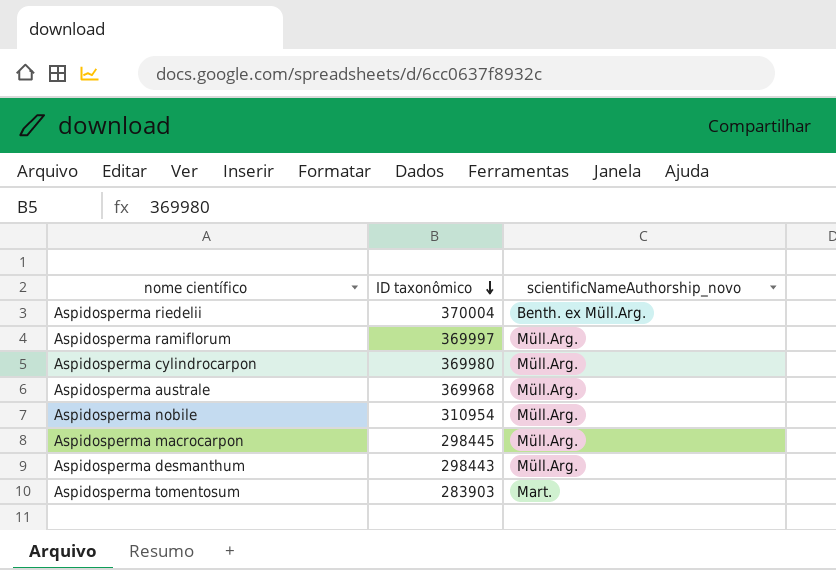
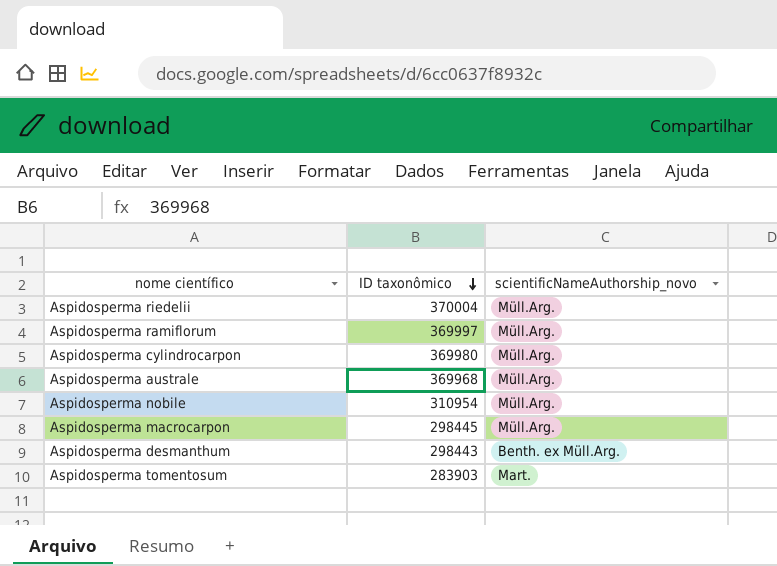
Aspidosperma riedelii | scientificNameAuthorship_novo: Benth. ex Müll.Arg. -> Müll.Arg.
Aspidosperma desmanthum | scientificNameAuthorship_novo: Müll.Arg. -> Benth. ex Müll.Arg.

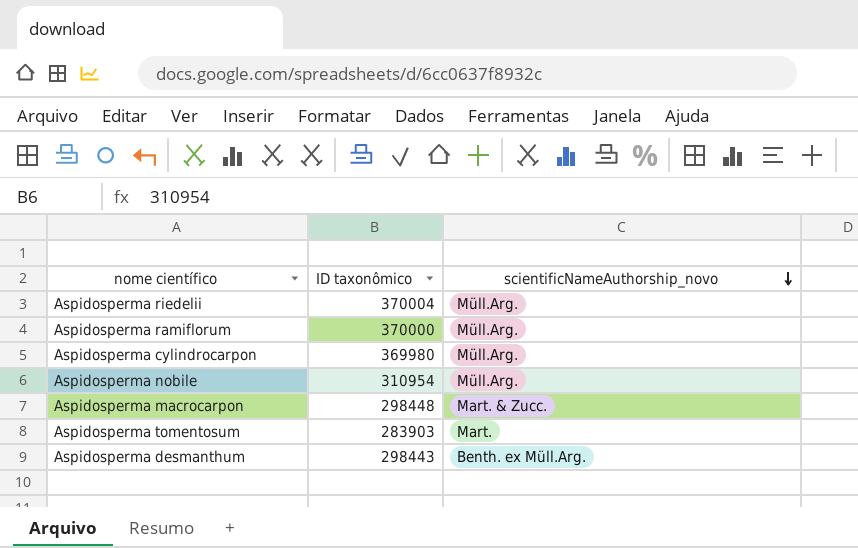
row order: ID taxonômico descending -> scientificNameAuthorship_novo descending
row Aspidosperma australe: 369968 | Müll.Arg. -> none
Aspidosperma ramiflorum | ID taxonômico: 369997 -> 370000
Aspidosperma macrocarpon | ID taxonômico: 298445 -> 298448
Aspidosperma macrocarpon | scientificNameAuthorship_novo: Müll.Arg. -> Mart. & Zucc.

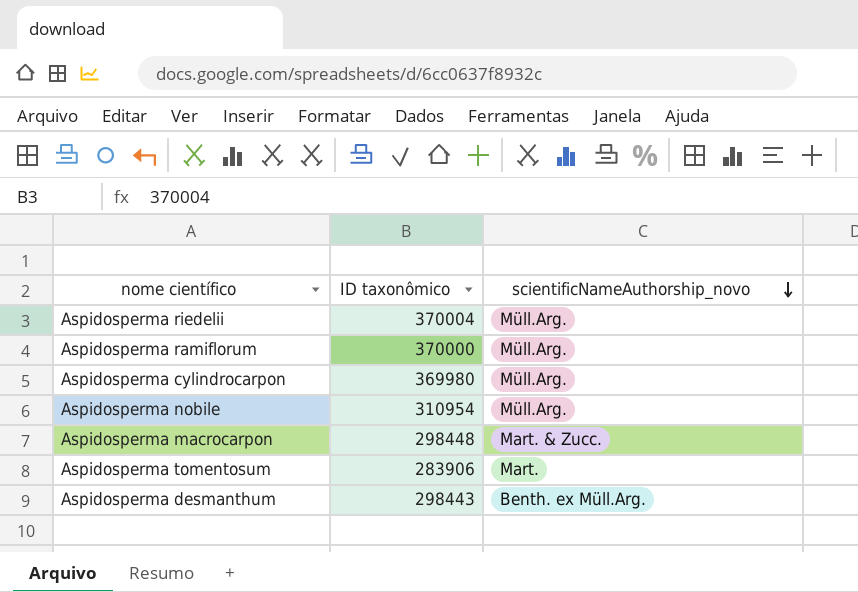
Aspidosperma tomentosum | ID taxonômico: 283903 -> 283906

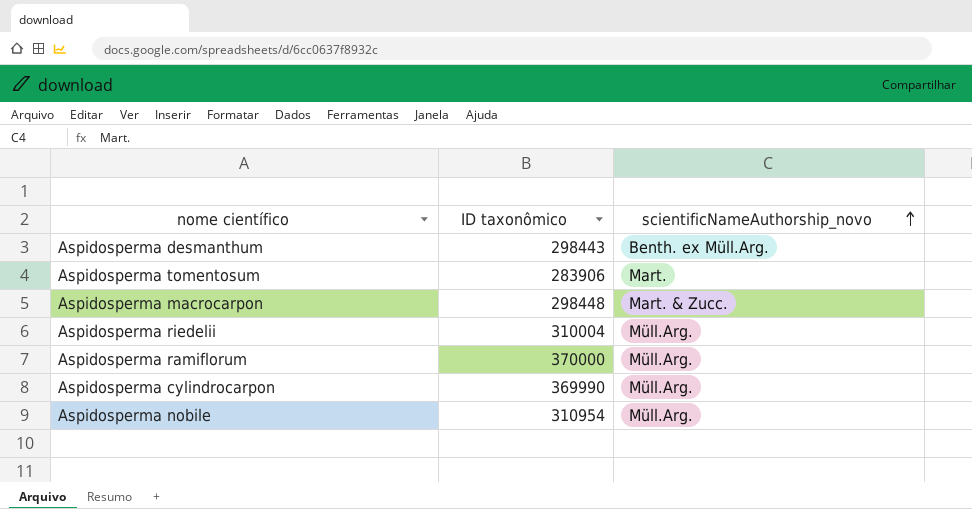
row order: scientificNameAuthorship_novo descending -> scientificNameAuthorship_novo ascending
Aspidosperma riedelii | ID taxonômico: 370004 -> 310004
Aspidosperma cylindrocarpon | ID taxonômico: 369980 -> 369990

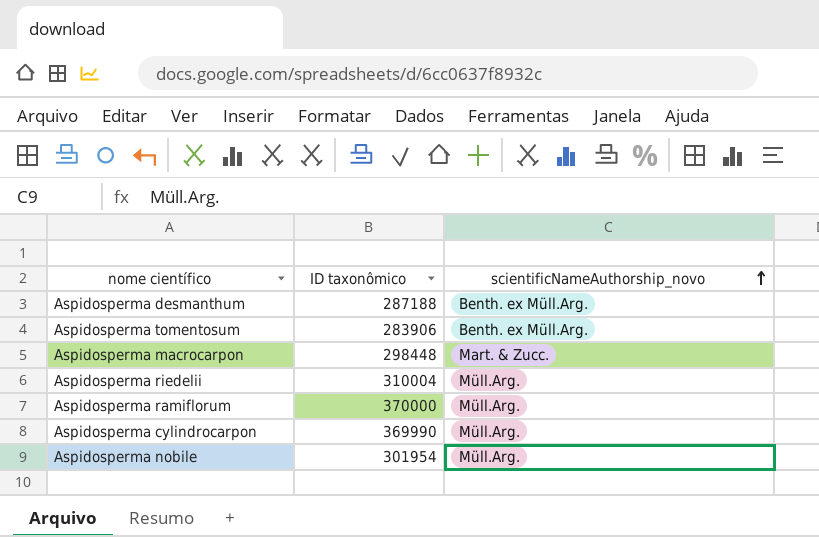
Aspidosperma desmanthum | ID taxonômico: 298443 -> 287188
Aspidosperma tomentosum | scientificNameAuthorship_novo: Mart. -> Benth. ex Müll.Arg.
Aspidosperma nobile | ID taxonômico: 310954 -> 301954

